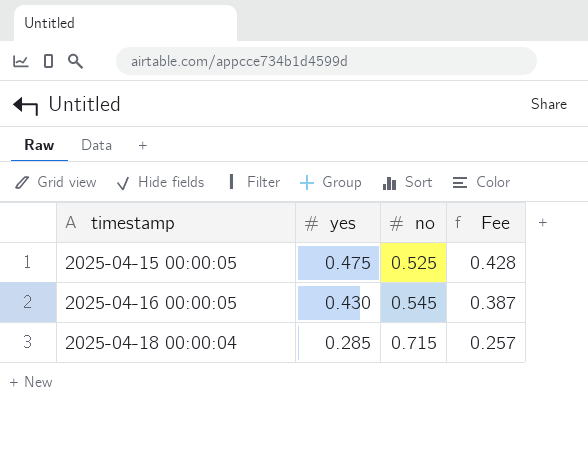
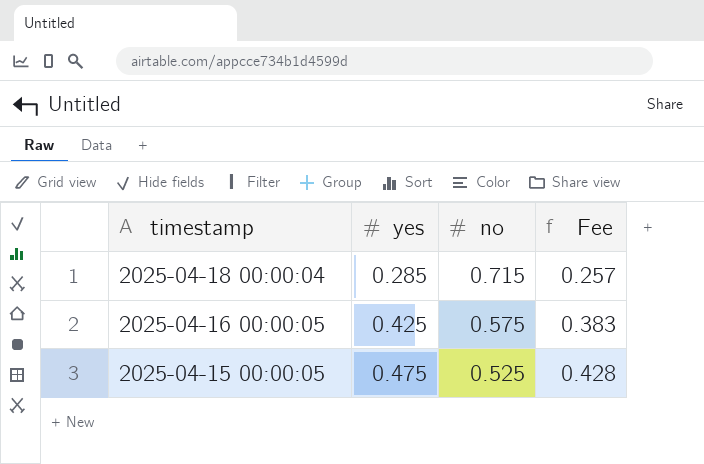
row order: timestamp ascending -> timestamp descending
2025-04-16 00:00:05 | yes: 0.430 -> 0.425
2025-04-16 00:00:05 | no: 0.545 -> 0.575
2025-04-16 00:00:05 | Fee: 0.387 -> 0.383

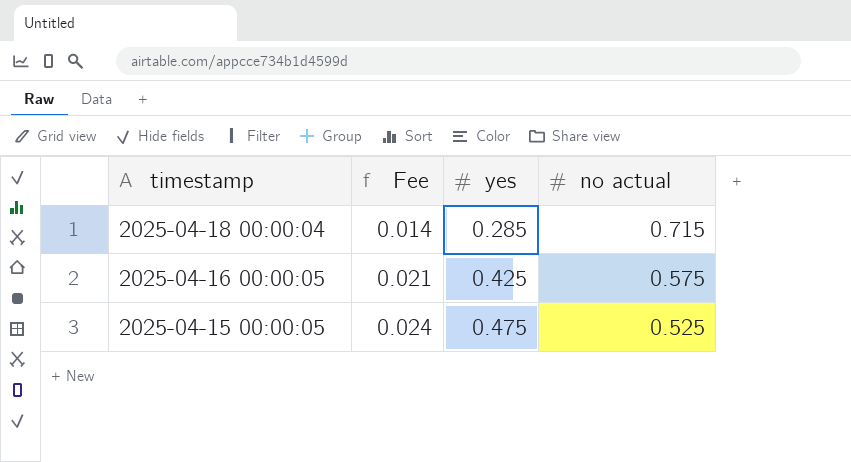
column Fee | formula: [yes] * 0.9 -> [yes] * 0.05
column Fee | position: 4 -> 2
column name: no -> no actual

